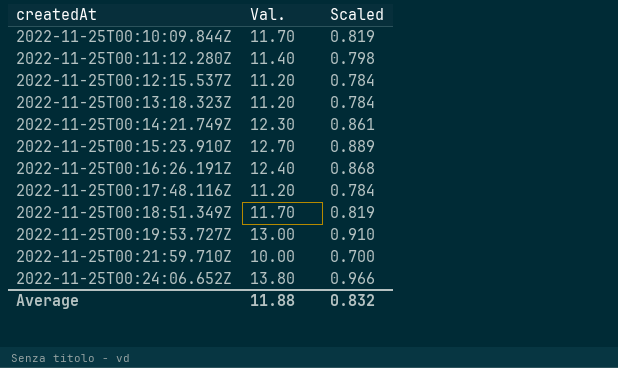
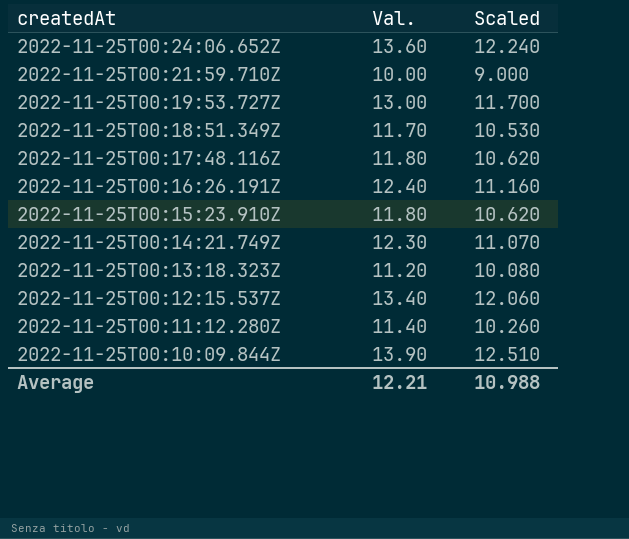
row order: createdAt ascending -> createdAt descending
column Scaled | formula: [Val.] * 0.07 -> [Val.] * 0.9
2022-11-25T00:24:06.652Z | Val.: 13.80 -> 13.60
2022-11-25T00:17:48.116Z | Val.: 11.20 -> 11.80
2022-11-25T00:15:23.910Z | Val.: 12.70 -> 11.80
2022-11-25T00:12:15.537Z | Val.: 11.20 -> 13.40
2022-11-25T00:10:09.844Z | Val.: 11.70 -> 13.90
Average | Val.: 11.88 -> 12.21
Average | Scaled: 0.832 -> 10.988

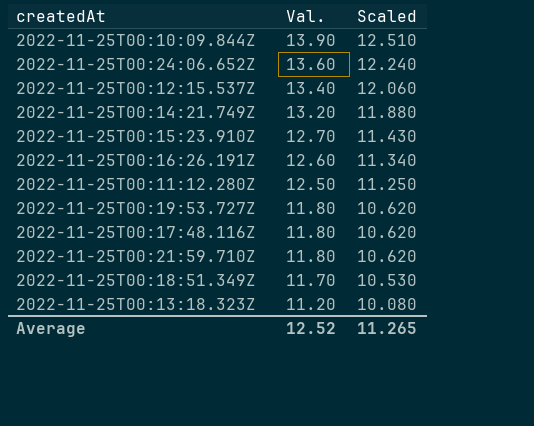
row order: createdAt descending -> Val. descending
2022-11-25T00:14:21.749Z | Val.: 12.30 -> 13.20
2022-11-25T00:14:21.749Z | Scaled: 11.070 -> 11.880
2022-11-25T00:15:23.910Z | Val.: 11.80 -> 12.70
2022-11-25T00:15:23.910Z | Scaled: 10.620 -> 11.430
2022-11-25T00:16:26.191Z | Val.: 12.40 -> 12.60
2022-11-25T00:16:26.191Z | Scaled: 11.160 -> 11.340
2022-11-25T00:11:12.280Z | Val.: 11.40 -> 12.50
2022-11-25T00:11:12.280Z | Scaled: 10.260 -> 11.250
2022-11-25T00:19:53.727Z | Val.: 13.00 -> 11.80
2022-11-25T00:19:53.727Z | Scaled: 11.700 -> 10.620
2022-11-25T00:21:59.710Z | Val.: 10.00 -> 11.80
2022-11-25T00:21:59.710Z | Scaled: 9.000 -> 10.620
Average | Val.: 12.21 -> 12.52
Average | Scaled: 10.988 -> 11.265

